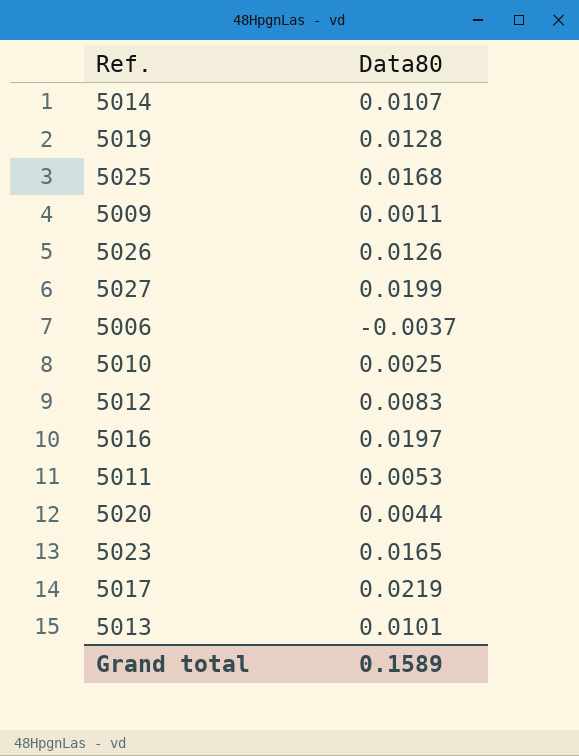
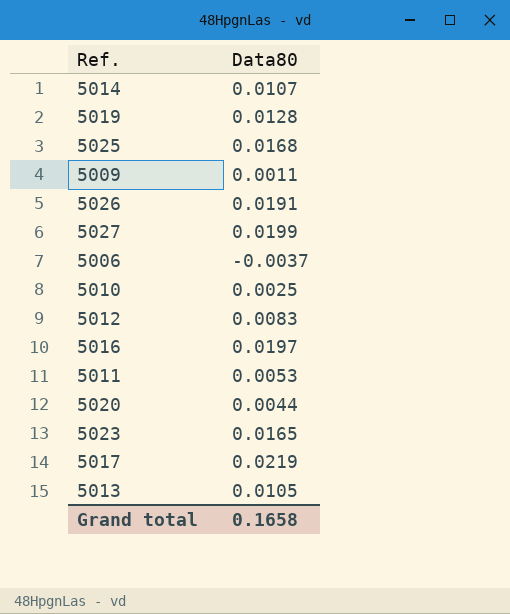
5026 | Data80: 0.0126 -> 0.0191
5013 | Data80: 0.0101 -> 0.0105
Grand total | Data80: 0.1589 -> 0.1658

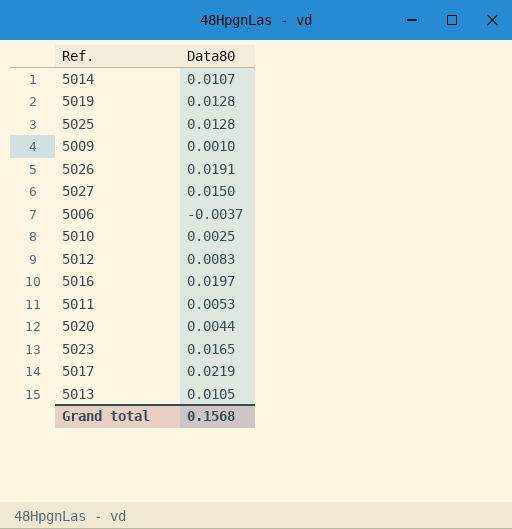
5025 | Data80: 0.0168 -> 0.0128
5009 | Data80: 0.0011 -> 0.0010
5027 | Data80: 0.0199 -> 0.0150
Grand total | Data80: 0.1658 -> 0.1568

